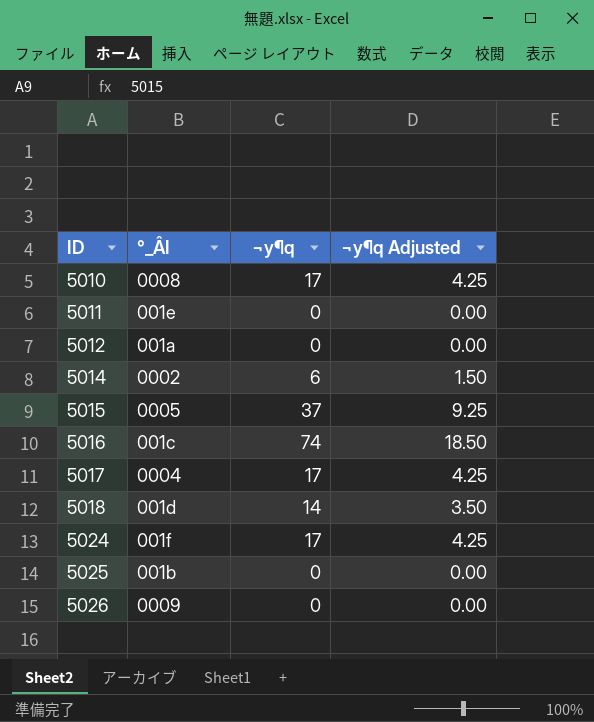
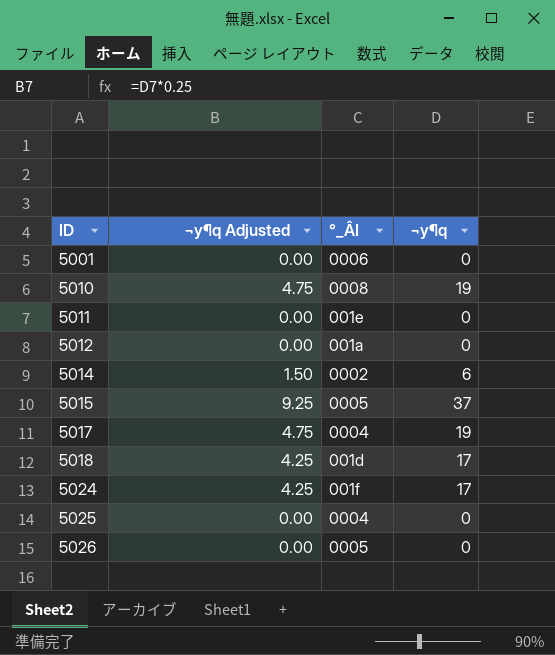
column ¬y¶q Adjusted | position: 4 -> 2
row 5016: 001c | 74 | 18.50 -> none
row 5001: none -> 0.00 | 0006 | 0
5010 | ¬y¶q Adjusted: 4.25 -> 4.75
5010 | ¬y¶q: 17 -> 19
5017 | ¬y¶q Adjusted: 4.25 -> 4.75
5017 | ¬y¶q: 17 -> 19
5018 | ¬y¶q Adjusted: 3.50 -> 4.25
5018 | ¬y¶q: 14 -> 17
5025 | °_ÂI: 001b -> 0004
5026 | °_ÂI: 0009 -> 0005

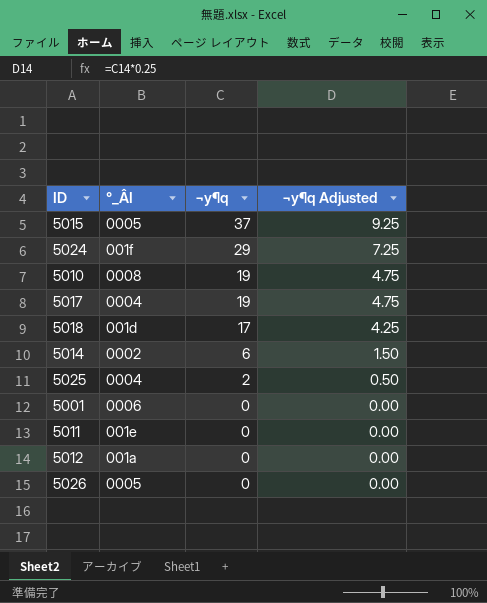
row order: ID ascending -> ¬y¶q descending
column ¬y¶q Adjusted | position: 2 -> 4
5024 | ¬y¶q: 17 -> 29
5024 | ¬y¶q Adjusted: 4.25 -> 7.25
5025 | ¬y¶q: 0 -> 2
5025 | ¬y¶q Adjusted: 0.00 -> 0.50

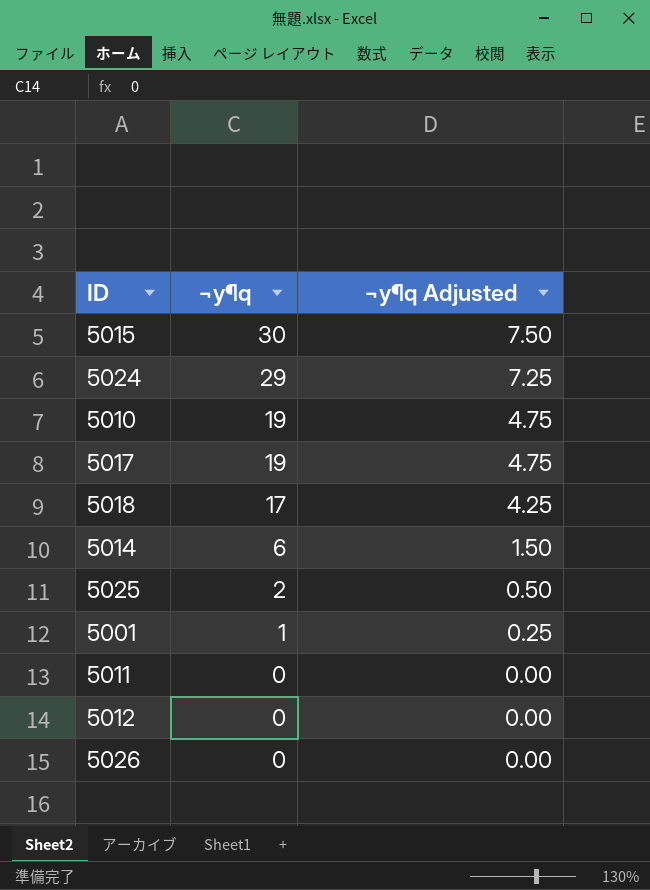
column °_ÂI | position: 2 -> none
5015 | ¬y¶q: 37 -> 30
5015 | ¬y¶q Adjusted: 9.25 -> 7.50
5001 | ¬y¶q: 0 -> 1
5001 | ¬y¶q Adjusted: 0.00 -> 0.25

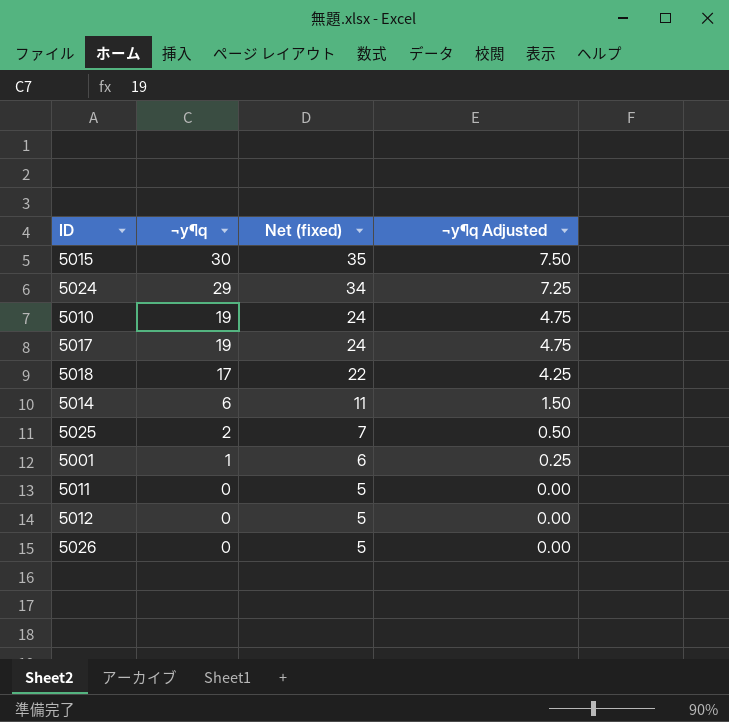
column Net (fixed) | formula: none -> [¬y¶q] + 5

